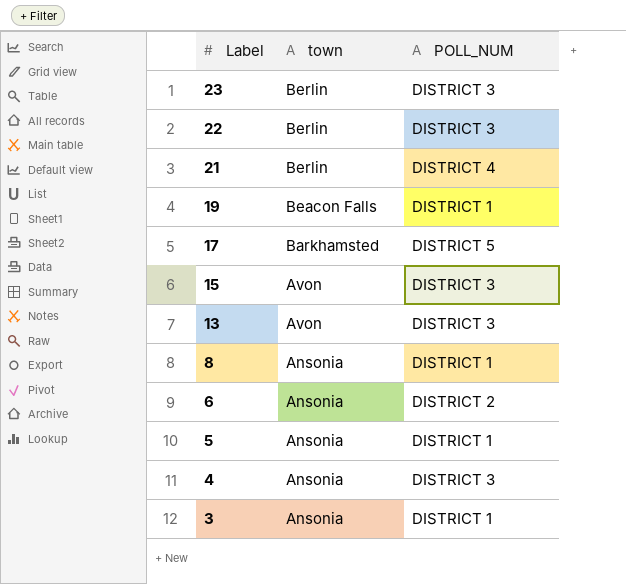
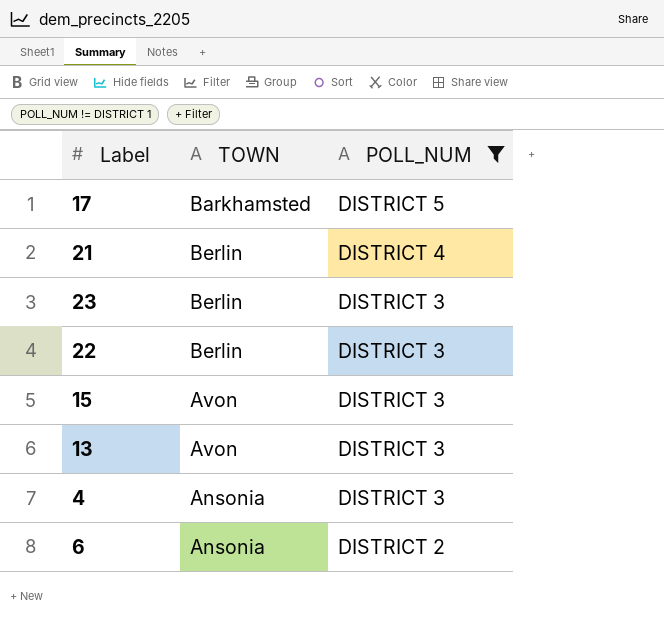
filter: none -> POLL_NUM != DISTRICT 1
row order: Label descending -> POLL_NUM descending
column name: town -> TOWN

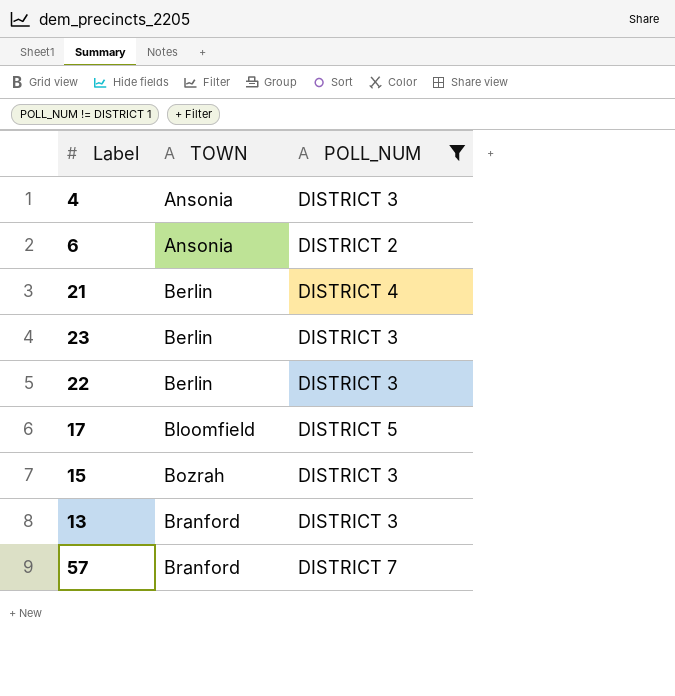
row order: POLL_NUM descending -> TOWN ascending
17 | TOWN: Barkhamsted -> Bloomfield
15 | TOWN: Avon -> Bozrah
13 | TOWN: Avon -> Branford
row 57: none -> Branford | DISTRICT 7

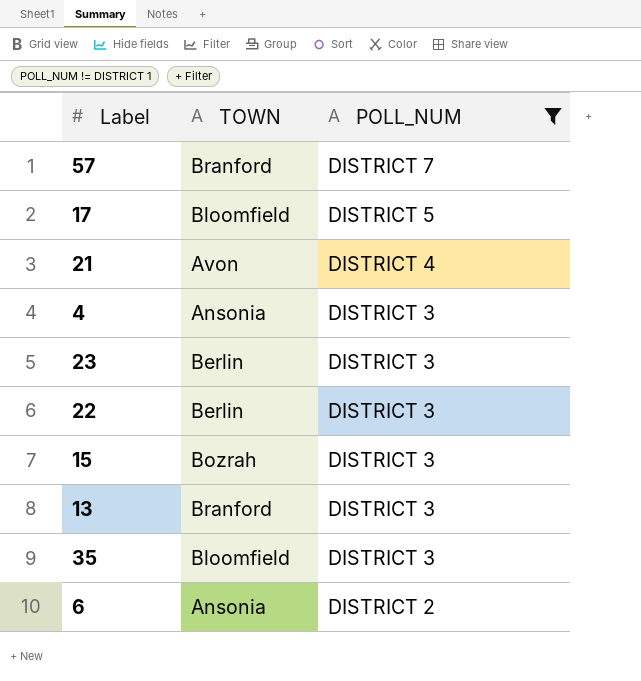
row order: TOWN ascending -> POLL_NUM descending
21 | TOWN: Berlin -> Avon
row 35: none -> Bloomfield | DISTRICT 3

